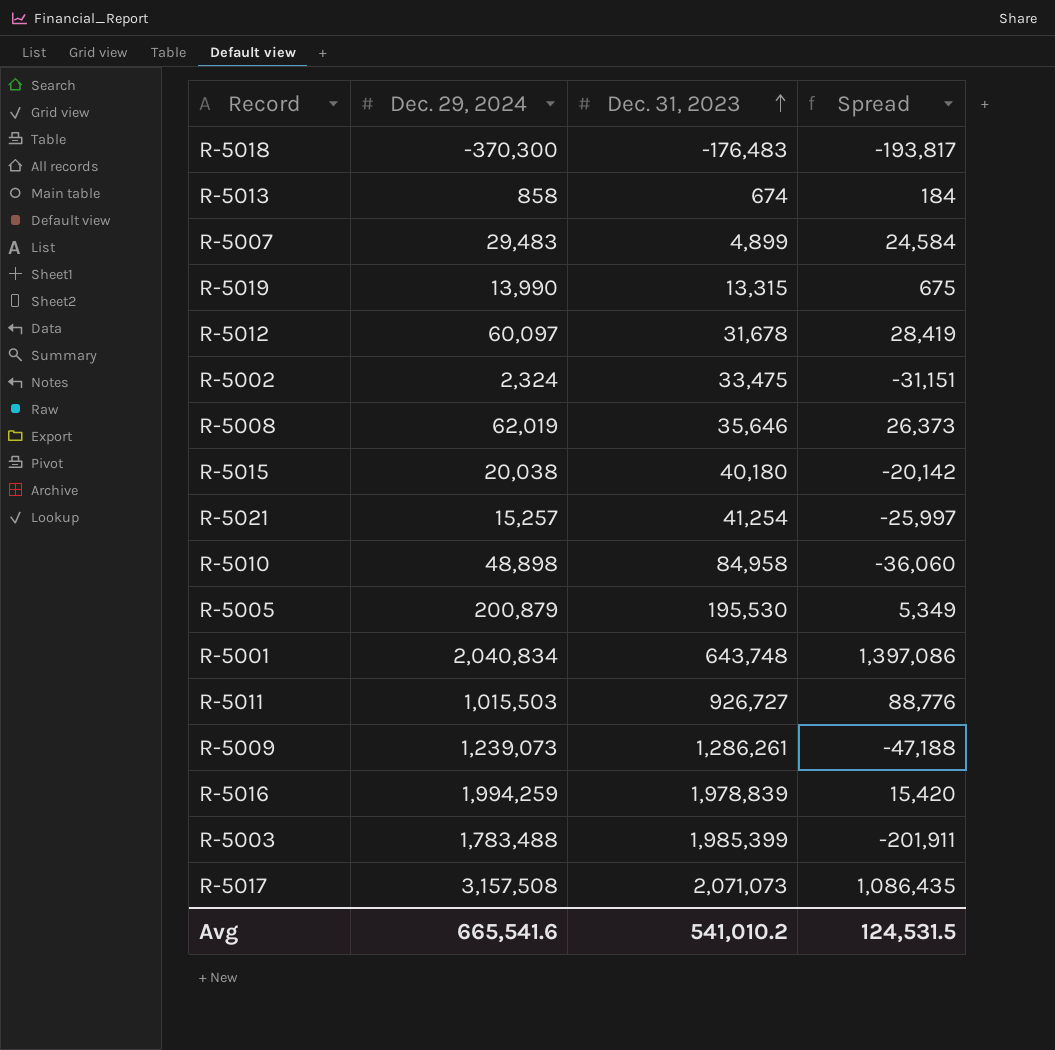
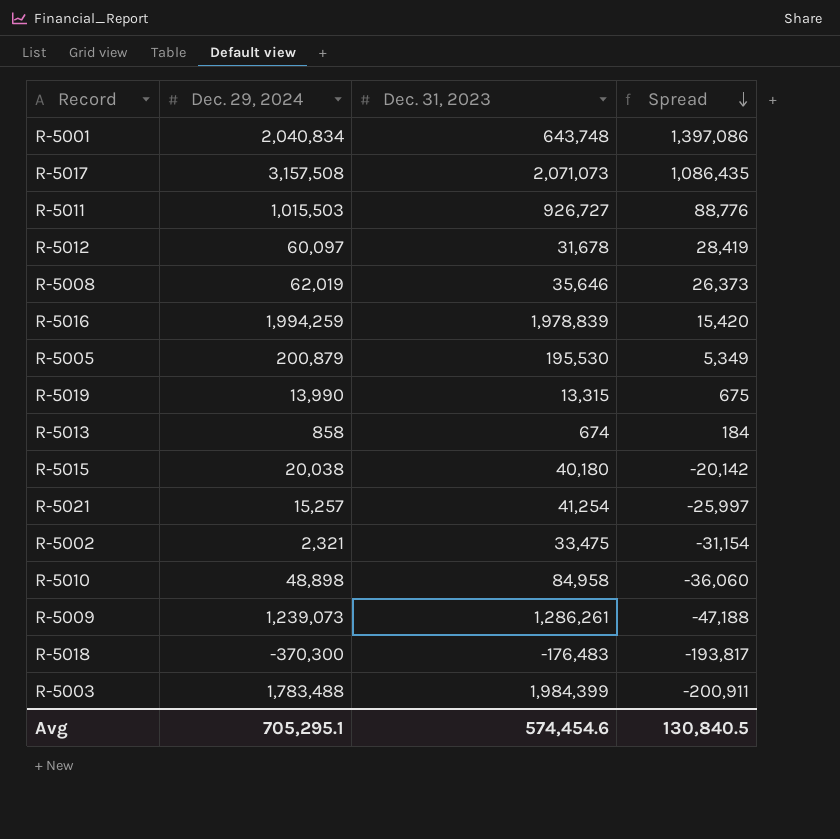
row order: Dec. 31, 2023 ascending -> Spread descending
row R-5007: 29,483 | 4,899 | 24,584 -> none
R-5002 | Dec. 29, 2024: 2,324 -> 2,321
R-5002 | Spread: -31,151 -> -31,154
R-5003 | Dec. 31, 2023: 1,985,399 -> 1,984,399
R-5003 | Spread: -201,911 -> -200,911
Avg | Dec. 29, 2024: 665,541.6 -> 705,295.1
Avg | Dec. 31, 2023: 541,010.2 -> 574,454.6
Avg | Spread: 124,531.5 -> 130,840.5

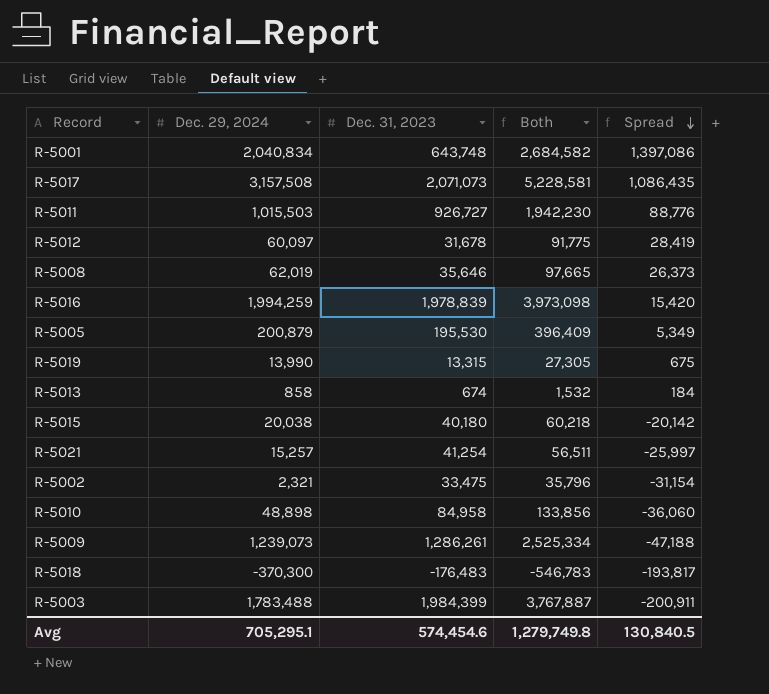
column Both | formula: none -> [Dec. 29, 2024] + [Dec. 31, 2023]

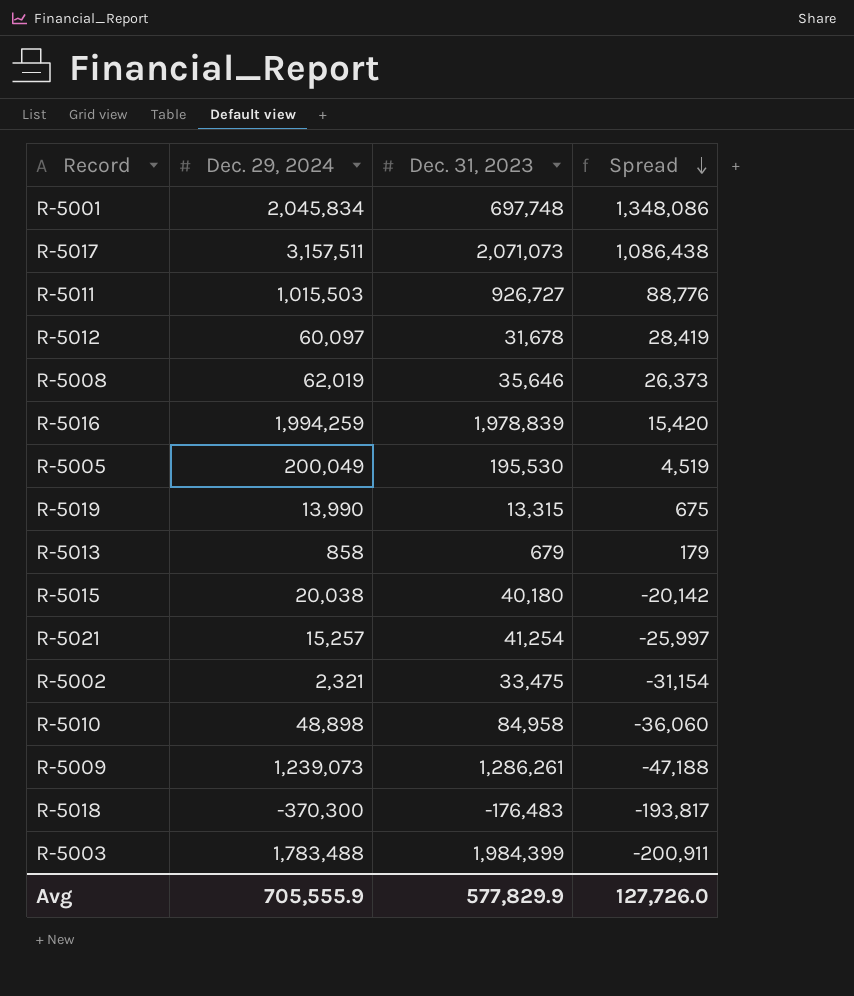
column Both | formula: [Dec. 29, 2024] + [Dec. 31, 2023] -> none
R-5001 | Dec. 29, 2024: 2,040,834 -> 2,045,834
R-5001 | Dec. 31, 2023: 643,748 -> 697,748
R-5001 | Spread: 1,397,086 -> 1,348,086
R-5017 | Dec. 29, 2024: 3,157,508 -> 3,157,511
R-5017 | Spread: 1,086,435 -> 1,086,438
R-5005 | Dec. 29, 2024: 200,879 -> 200,049
R-5005 | Spread: 5,349 -> 4,519
R-5013 | Dec. 31, 2023: 674 -> 679
R-5013 | Spread: 184 -> 179
Avg | Dec. 29, 2024: 705,295.1 -> 705,555.9
Avg | Dec. 31, 2023: 574,454.6 -> 577,829.9
Avg | Spread: 130,840.5 -> 127,726.0

